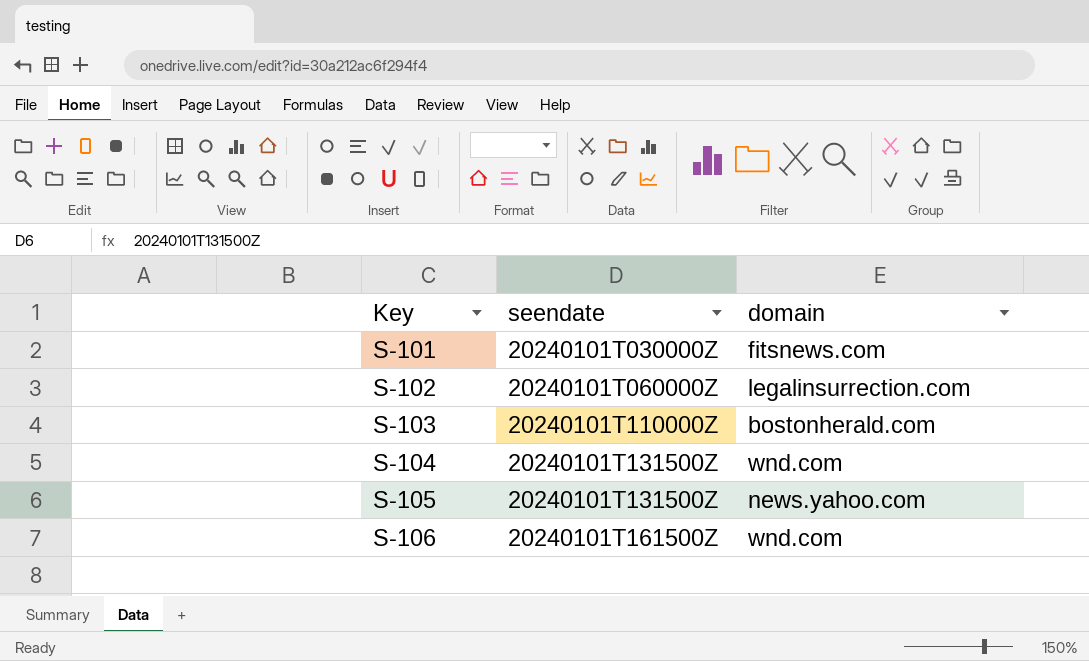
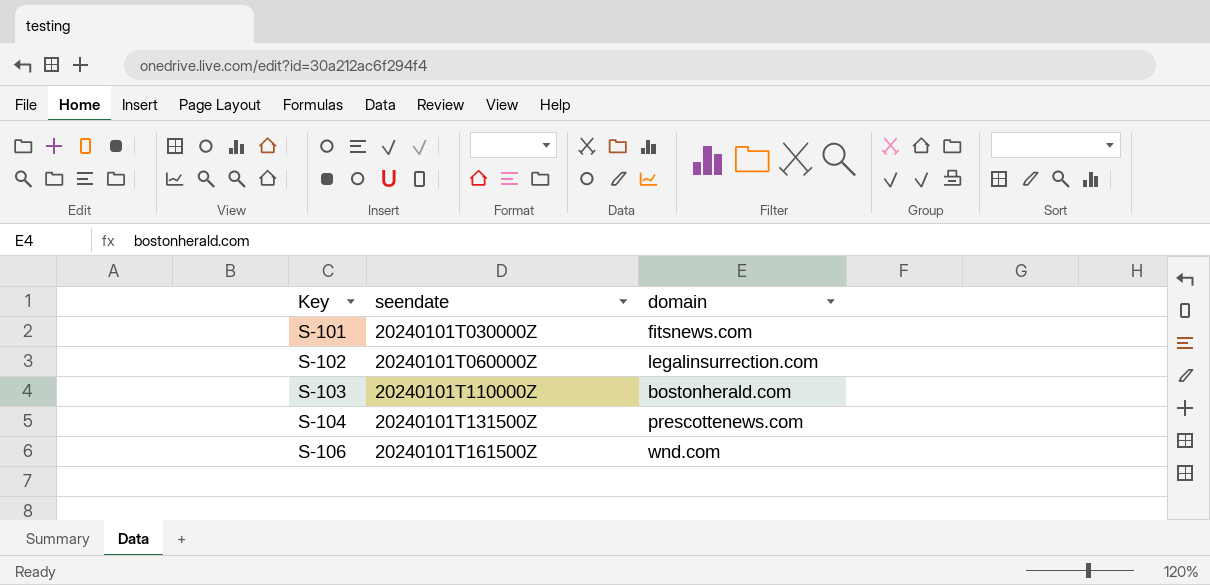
row S-105: 20240101T131500Z | news.yahoo.com -> none
S-104 | domain: wnd.com -> prescottenews.com

